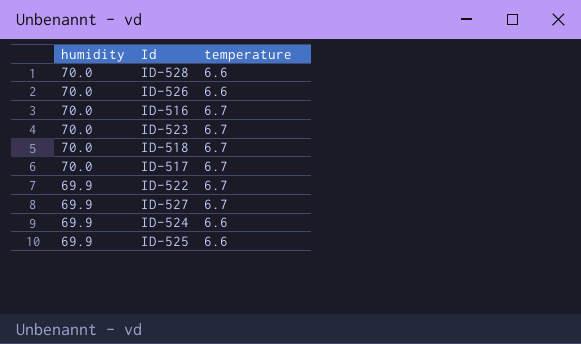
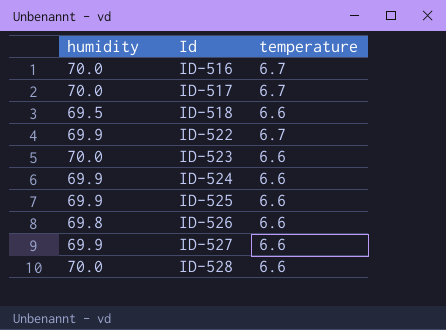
row order: humidity descending -> Id ascending
ID-518 | humidity: 70.0 -> 69.5
ID-518 | temperature: 6.7 -> 6.6
ID-523 | temperature: 6.7 -> 6.6
ID-526 | humidity: 70.0 -> 69.8
ID-527 | temperature: 6.7 -> 6.6

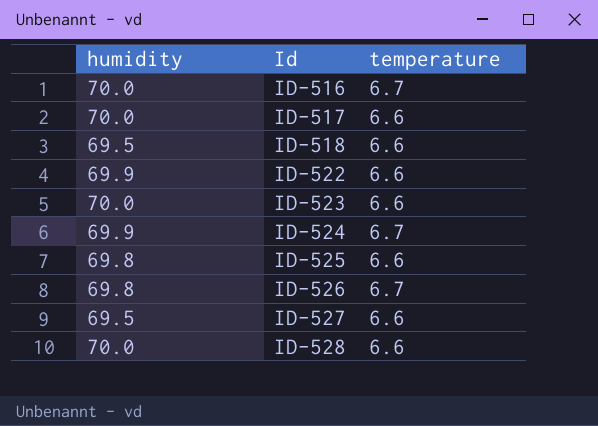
ID-517 | temperature: 6.7 -> 6.6
ID-522 | temperature: 6.7 -> 6.6
ID-524 | temperature: 6.6 -> 6.7
ID-525 | humidity: 69.9 -> 69.8
ID-526 | temperature: 6.6 -> 6.7
ID-527 | humidity: 69.9 -> 69.5

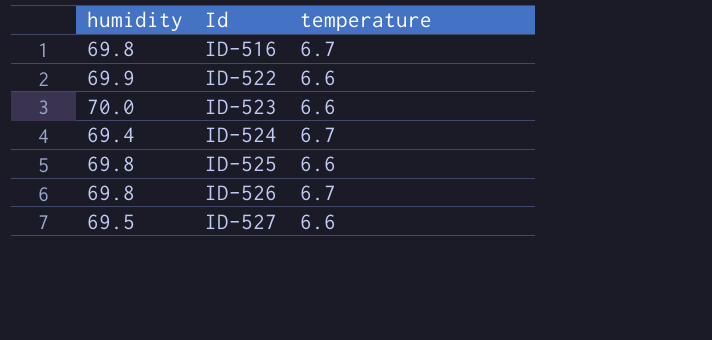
row ID-517: 70.0 | 6.6 -> none
row ID-518: 69.5 | 6.6 -> none
row ID-528: 70.0 | 6.6 -> none
ID-516 | humidity: 70.0 -> 69.8
ID-524 | humidity: 69.9 -> 69.4

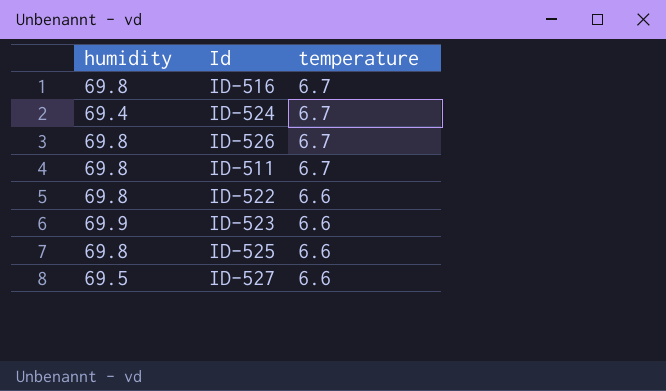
row order: Id ascending -> temperature descending
row ID-511: none -> 69.8 | 6.7
ID-522 | humidity: 69.9 -> 69.8
ID-523 | humidity: 70.0 -> 69.9

